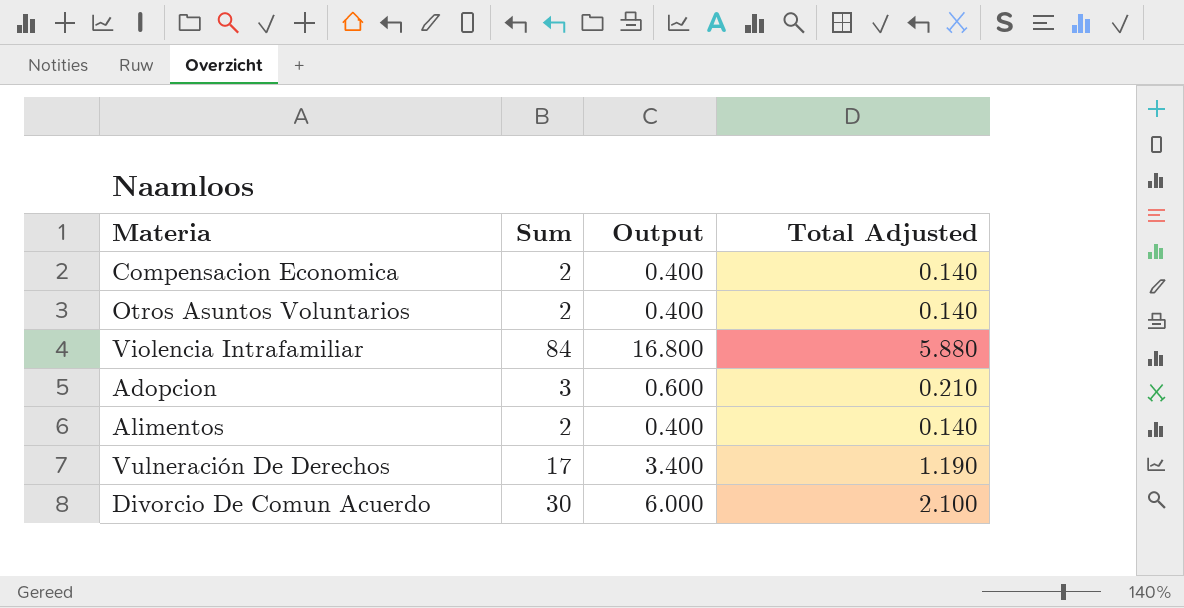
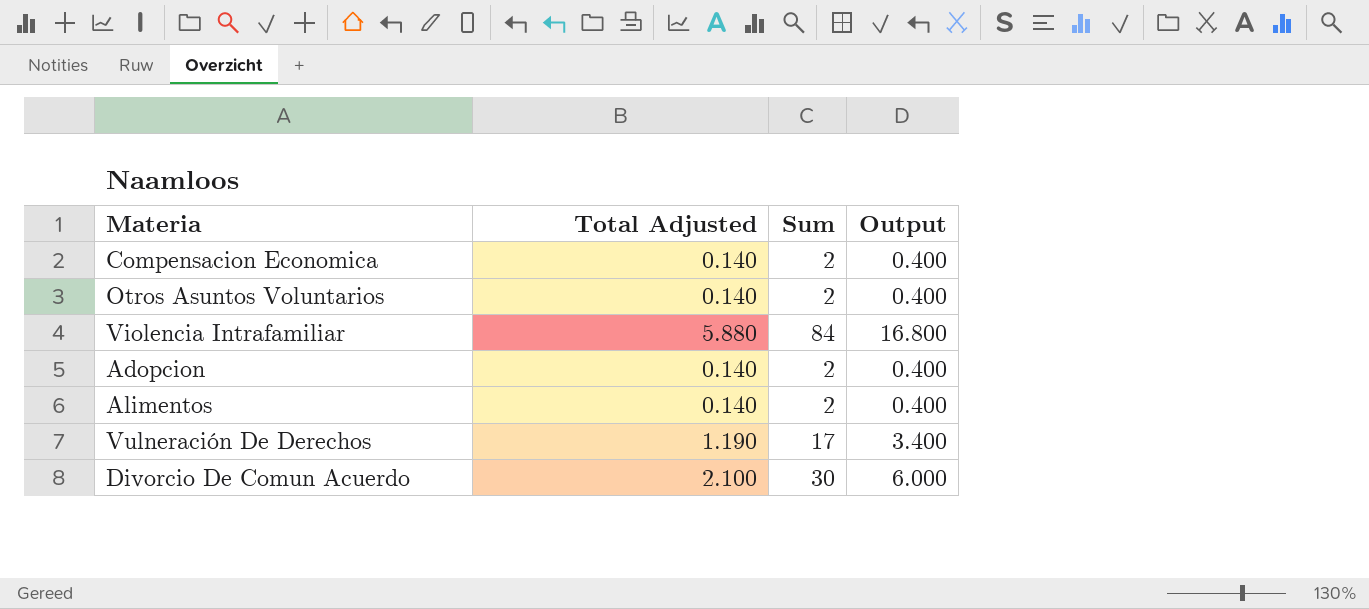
column Total Adjusted | position: 4 -> 2
Adopcion | Total Adjusted: 0.210 -> 0.140
Adopcion | Sum: 3 -> 2
Adopcion | Output: 0.600 -> 0.400

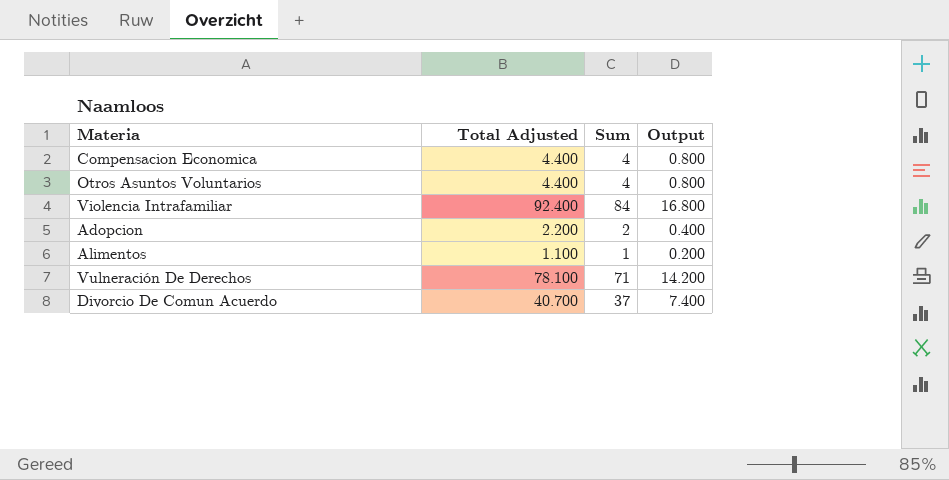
column Total Adjusted | formula: [Sum] * 0.07 -> [Sum] * 1.1
Compensacion Economica | Sum: 2 -> 4
Compensacion Economica | Output: 0.400 -> 0.800
Otros Asuntos Voluntarios | Sum: 2 -> 4
Otros Asuntos Voluntarios | Output: 0.400 -> 0.800
Alimentos | Sum: 2 -> 1
Alimentos | Output: 0.400 -> 0.200
Vulneración De Derechos | Sum: 17 -> 71
Vulneración De Derechos | Output: 3.400 -> 14.200
Divorcio De Comun Acuerdo | Sum: 30 -> 37
Divorcio De Comun Acuerdo | Output: 6.000 -> 7.400

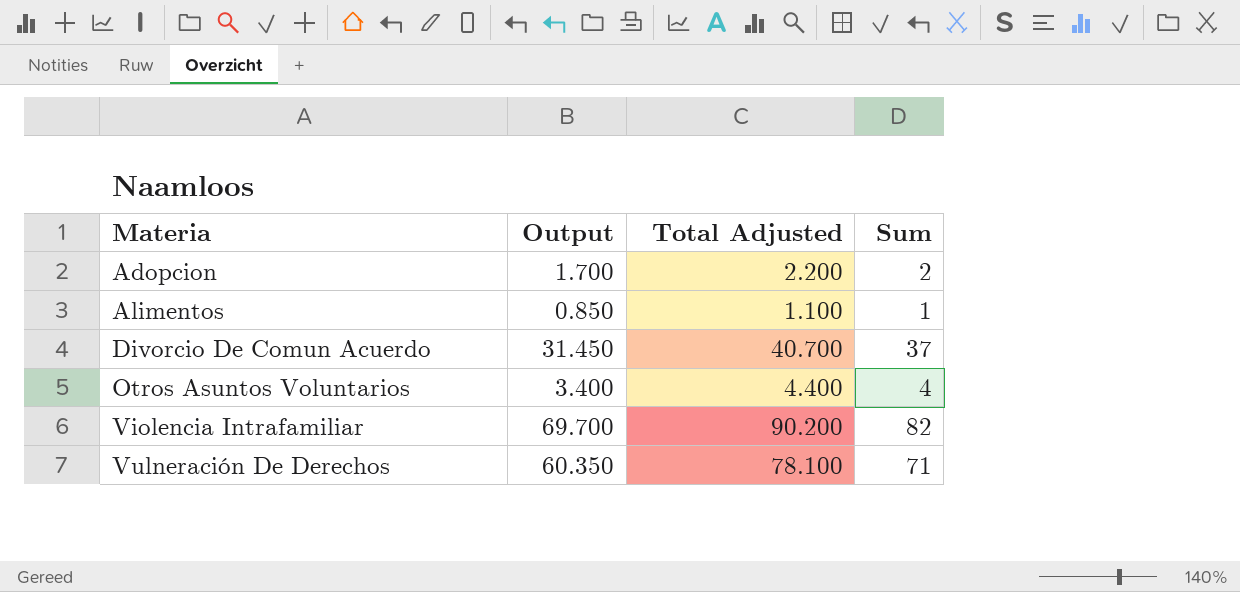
row order: none -> Materia ascending
column Output | formula: [Sum] * 0.2 -> [Sum] * 0.85
column Output | position: 4 -> 2
row Compensacion Economica: 4.400 | 4 | 0.800 -> none
Violencia Intrafamiliar | Total Adjusted: 92.400 -> 90.200
Violencia Intrafamiliar | Sum: 84 -> 82

